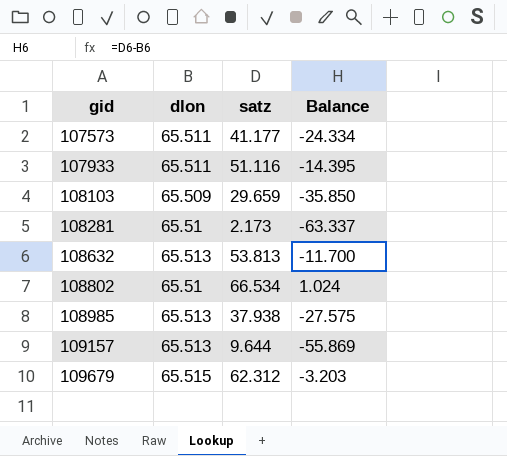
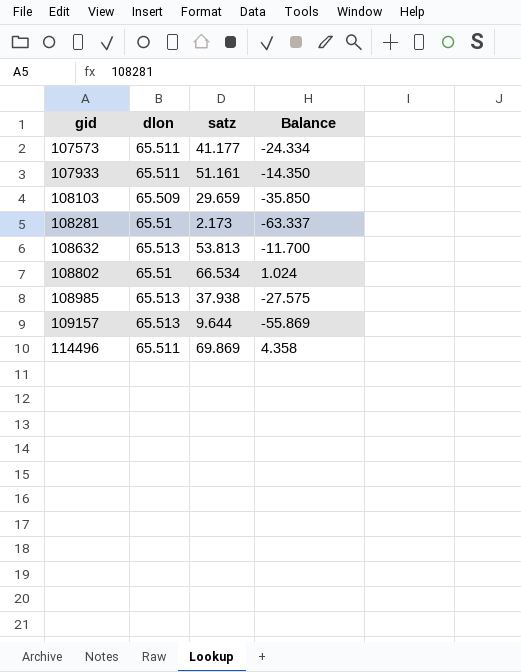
row 109679: 65.515 | 62.312 | -3.203 -> none
107933 | satz: 51.116 -> 51.161
107933 | Balance: -14.395 -> -14.350
row 114496: none -> 65.511 | 69.869 | 4.358

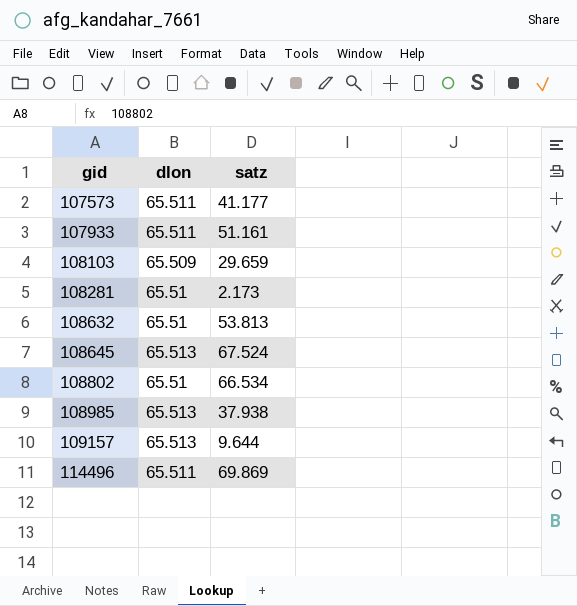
column Balance | formula: [satz] - [dlon] -> none
108632 | dlon: 65.513 -> 65.51
row 108645: none -> 65.513 | 67.524

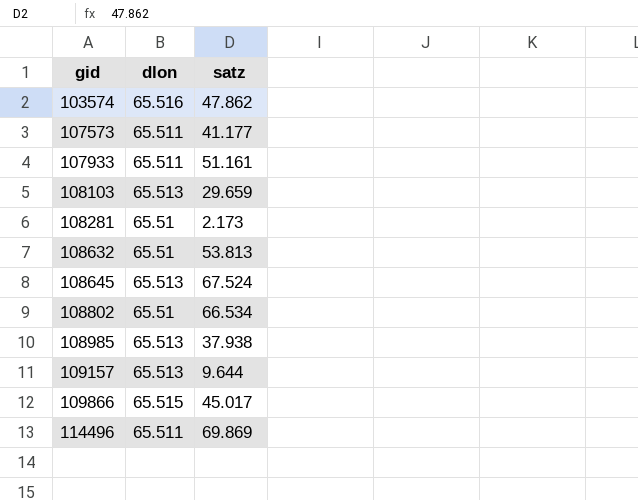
row 103574: none -> 65.516 | 47.862
108103 | dlon: 65.509 -> 65.513
row 109866: none -> 65.515 | 45.017

